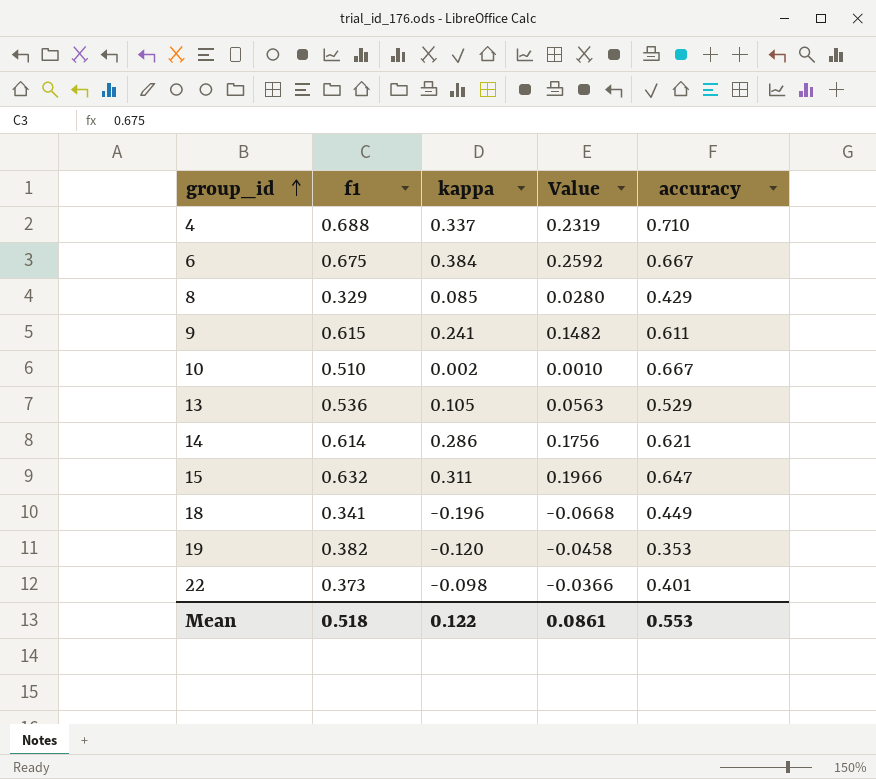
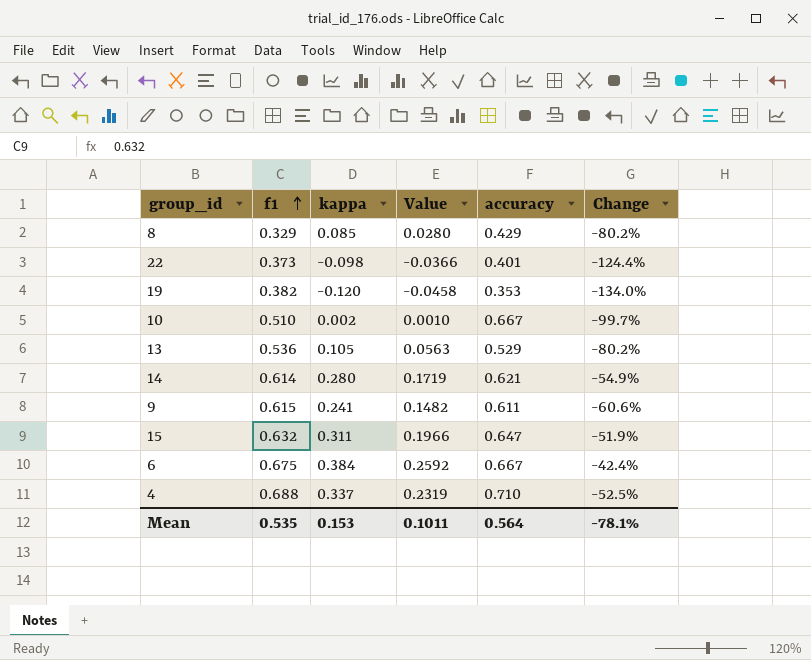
row order: group_id ascending -> f1 ascending
column Change | formula: none -> ([kappa] - [accuracy]) / [accuracy]
row 18: 0.341 | -0.196 | -0.0668 | 0.449 -> none
14 | kappa: 0.286 -> 0.280
14 | Value: 0.1756 -> 0.1719
Mean | f1: 0.518 -> 0.535
Mean | kappa: 0.122 -> 0.153
Mean | Value: 0.0861 -> 0.1011
Mean | accuracy: 0.553 -> 0.564

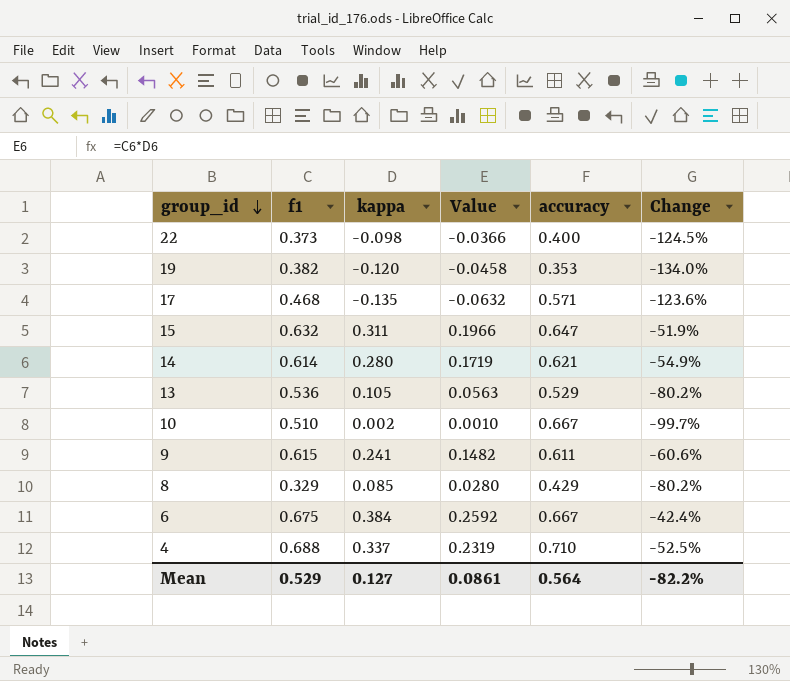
row order: f1 ascending -> group_id descending
22 | accuracy: 0.401 -> 0.400
22 | Change: -124.4% -> -124.5%
row 17: none -> 0.468 | -0.135 | -0.0632 | 0.571 | -123.6%
Mean | f1: 0.535 -> 0.529
Mean | kappa: 0.153 -> 0.127
Mean | Value: 0.1011 -> 0.0861
Mean | Change: -78.1% -> -82.2%

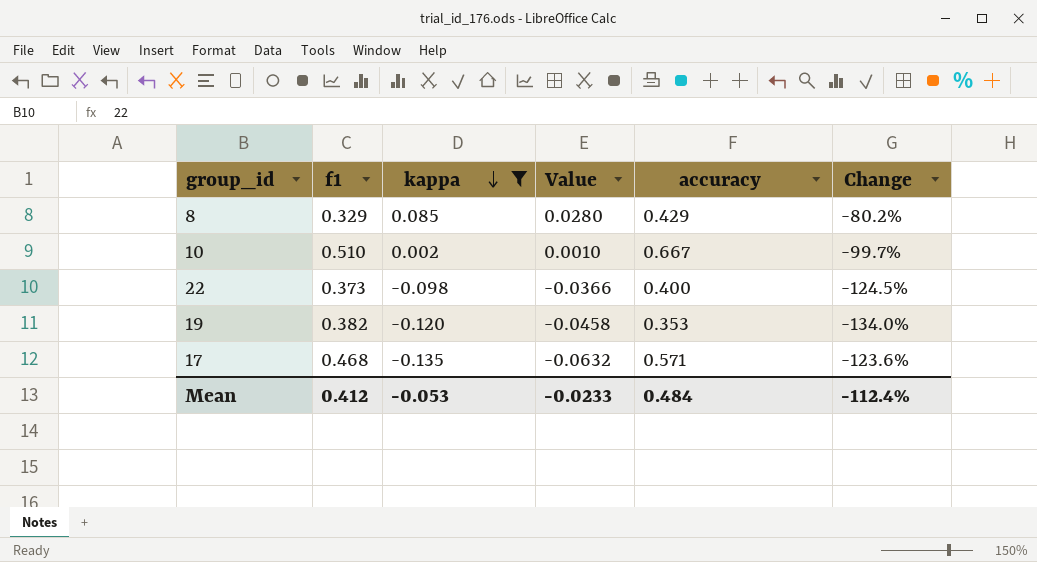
filter: none -> kappa <= 0.085
row order: group_id descending -> kappa descending
Mean | f1: 0.529 -> 0.412
Mean | kappa: 0.127 -> -0.053
Mean | Value: 0.0861 -> -0.0233
Mean | accuracy: 0.564 -> 0.484
Mean | Change: -82.2% -> -112.4%

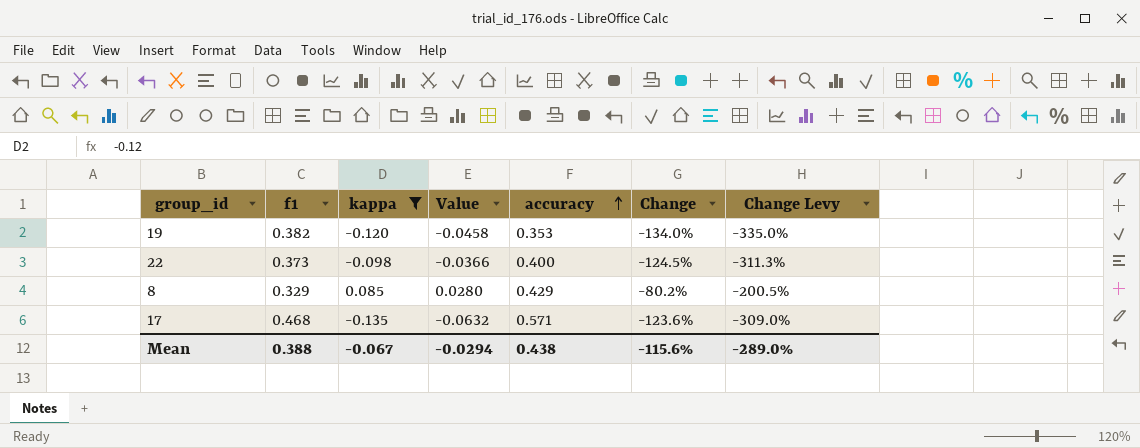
row order: kappa descending -> accuracy ascending
column Change Levy | formula: none -> [Change] * 2.5
row 10: 0.510 | 0.002 | 0.0010 | 0.667 | -99.7% -> none
Mean | f1: 0.412 -> 0.388
Mean | kappa: -0.053 -> -0.067
Mean | Value: -0.0233 -> -0.0294
Mean | accuracy: 0.484 -> 0.438
Mean | Change: -112.4% -> -115.6%

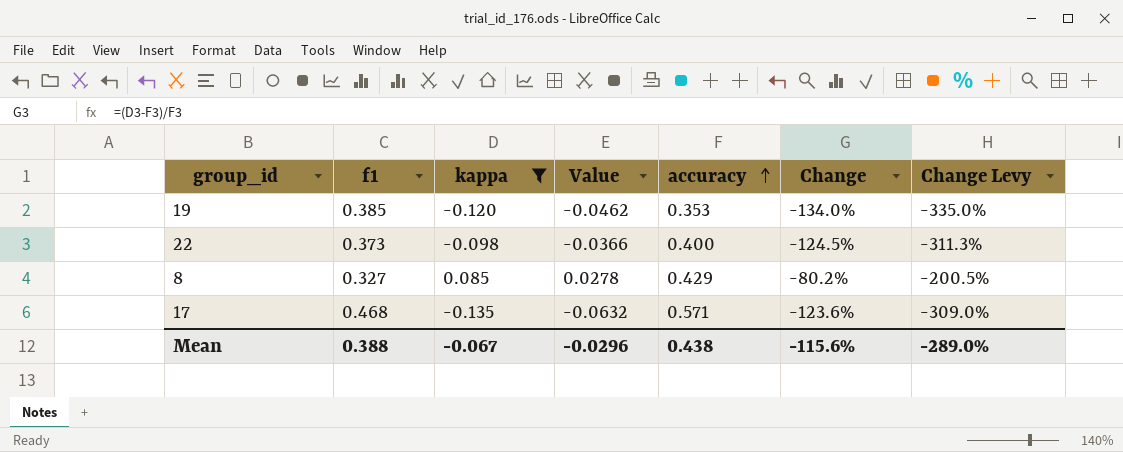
19 | f1: 0.382 -> 0.385
19 | Value: -0.0458 -> -0.0462
8 | f1: 0.329 -> 0.327
8 | Value: 0.0280 -> 0.0278
Mean | Value: -0.0294 -> -0.0296

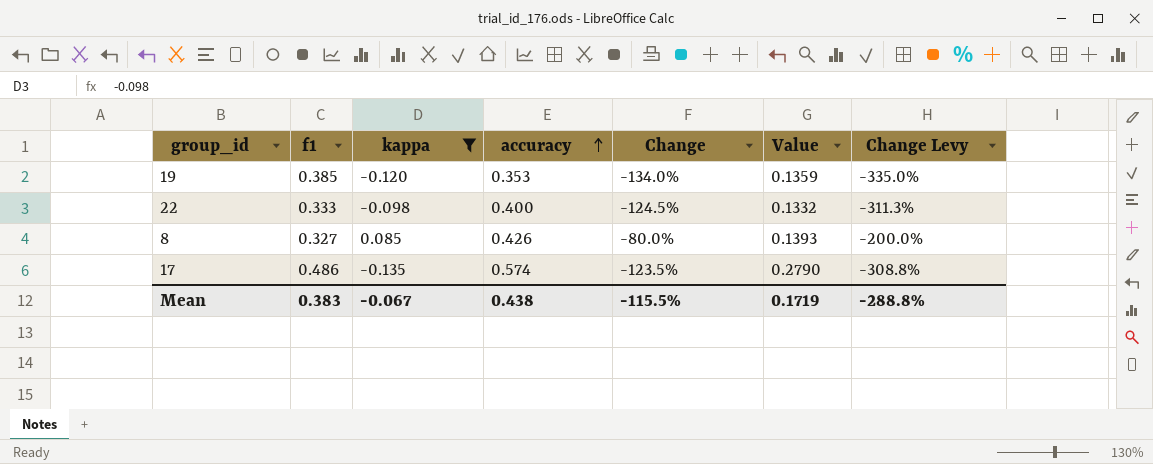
column Value | formula: [f1] * [kappa] -> [f1] * [accuracy]
column Value | position: 4 -> 6
22 | f1: 0.373 -> 0.333
8 | accuracy: 0.429 -> 0.426
8 | Change: -80.2% -> -80.0%
8 | Change Levy: -200.5% -> -200.0%
17 | f1: 0.468 -> 0.486
17 | accuracy: 0.571 -> 0.574
17 | Change: -123.6% -> -123.5%
17 | Change Levy: -309.0% -> -308.8%
Mean | f1: 0.388 -> 0.383
Mean | Change: -115.6% -> -115.5%
Mean | Value: -0.0296 -> 0.1719
Mean | Change Levy: -289.0% -> -288.8%

